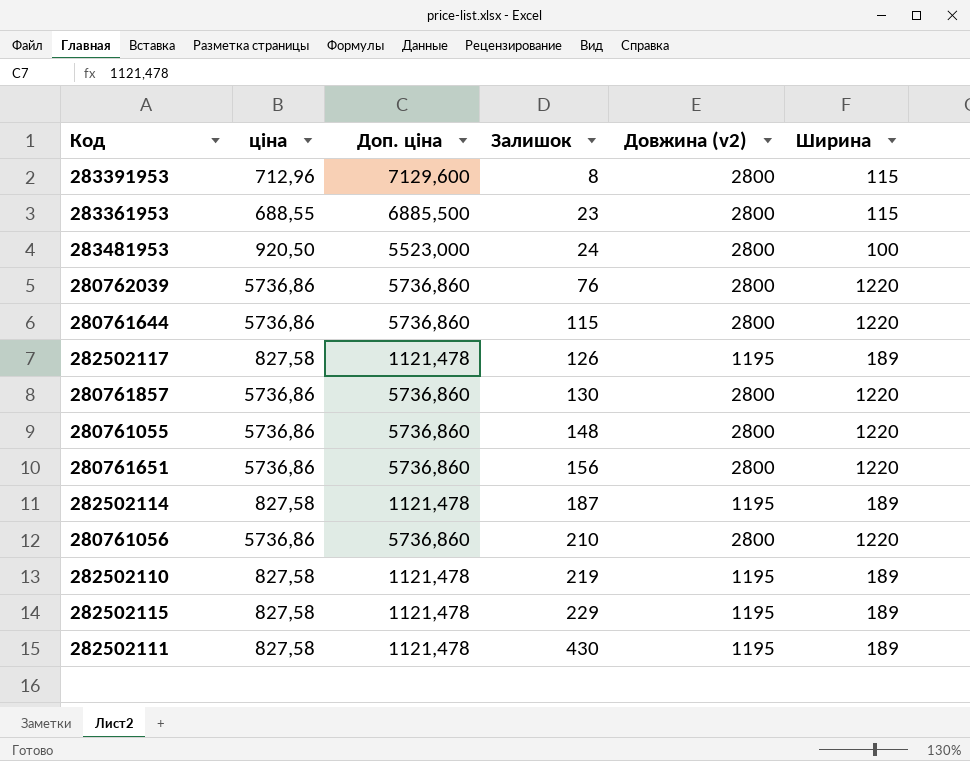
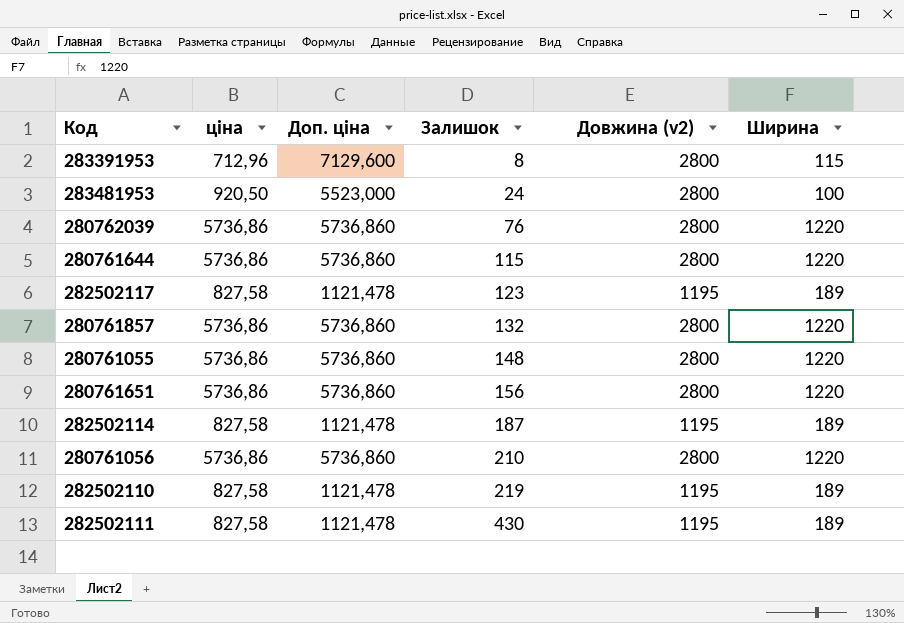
row 283361953: 688,55 | 6885,500 | 23 | 2800 | 115 -> none
row 282502115: 827,58 | 1121,478 | 229 | 1195 | 189 -> none
282502117 | Залишок: 126 -> 123
280761857 | Залишок: 130 -> 132

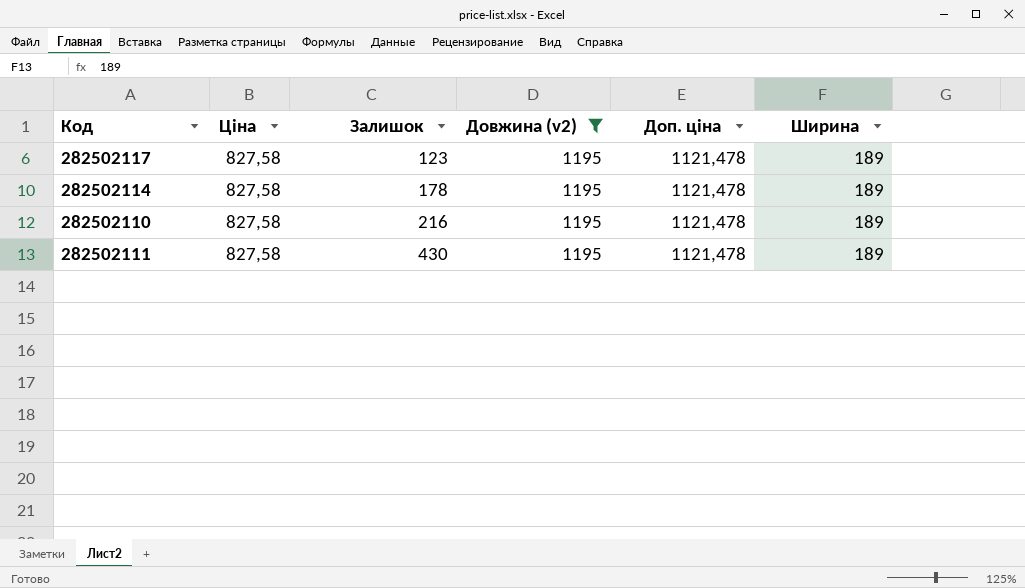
filter: none -> Довжина (v2) = 1195
column name: ціна -> Ціна
column Доп. ціна | position: 3 -> 5
282502114 | Залишок: 187 -> 178
282502110 | Залишок: 219 -> 216

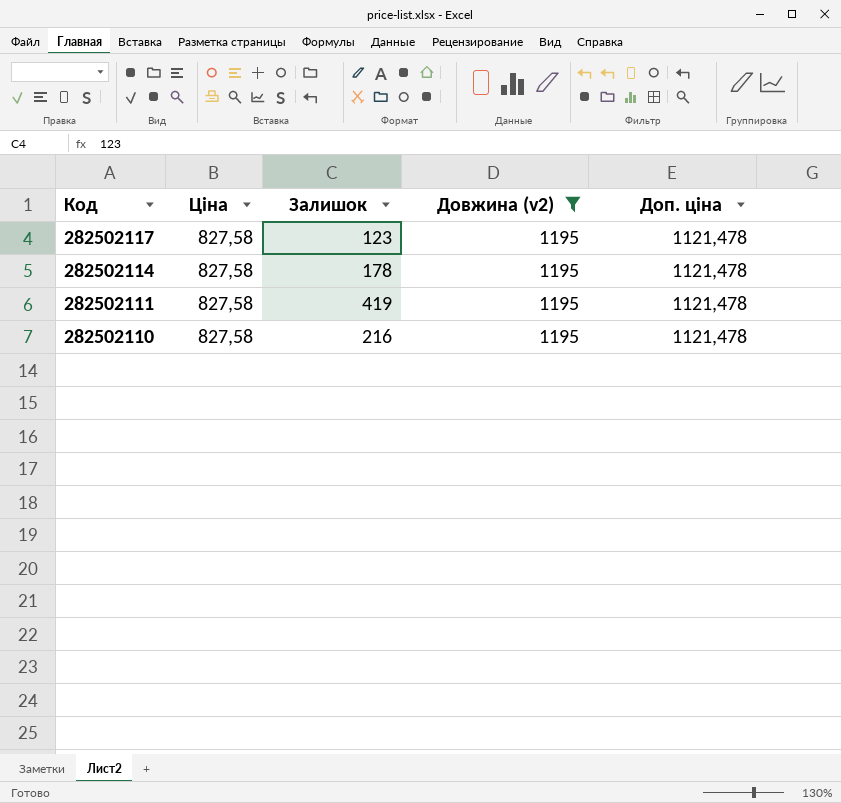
row order: Залишок ascending -> Код descending
column Ширина | position: 6 -> none
282502111 | Залишок: 430 -> 419

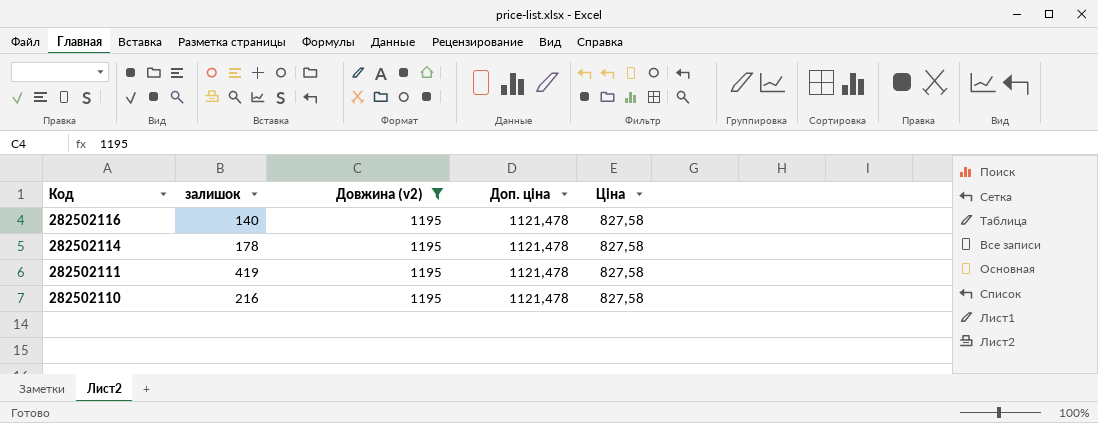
column name: Залишок -> залишок
column Ціна | position: 2 -> 5
row 282502117: 827,58 | 123 | 1195 | 1121,478 -> none
row 282502116: none -> 140 | 1195 | 1121,478 | 827,58

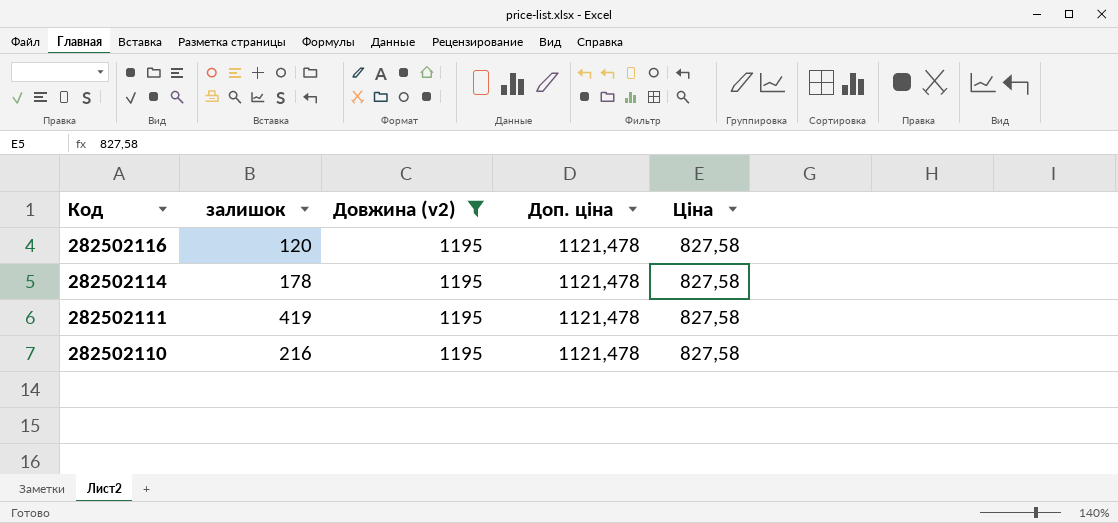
282502116 | залишок: 140 -> 120

